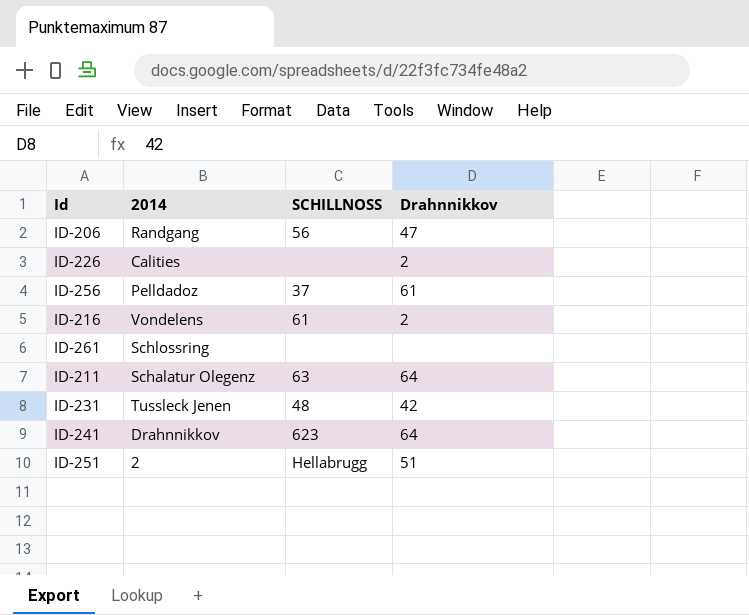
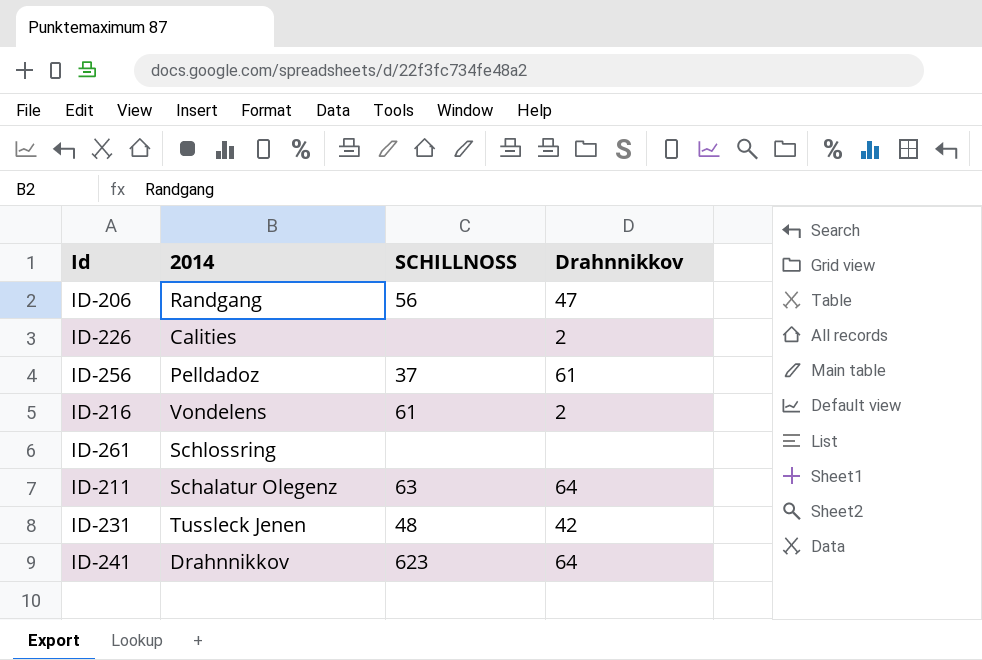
row ID-251: 2 | Hellabrugg | 51 -> none

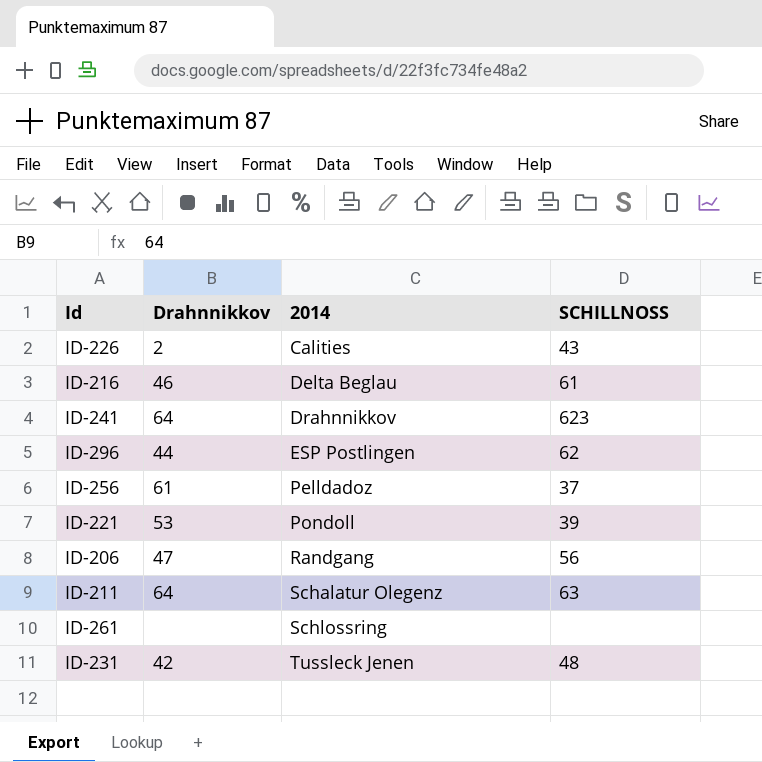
row order: none -> 2014 ascending
column Drahnnikkov | position: 4 -> 2
ID-226 | SCHILLNOSS: none -> 43
ID-216 | Drahnnikkov: 2 -> 46
ID-216 | 2014: Vondelens -> Delta Beglau
row ID-296: none -> 44 | ESP Postlingen | 62
row ID-221: none -> 53 | Pondoll | 39

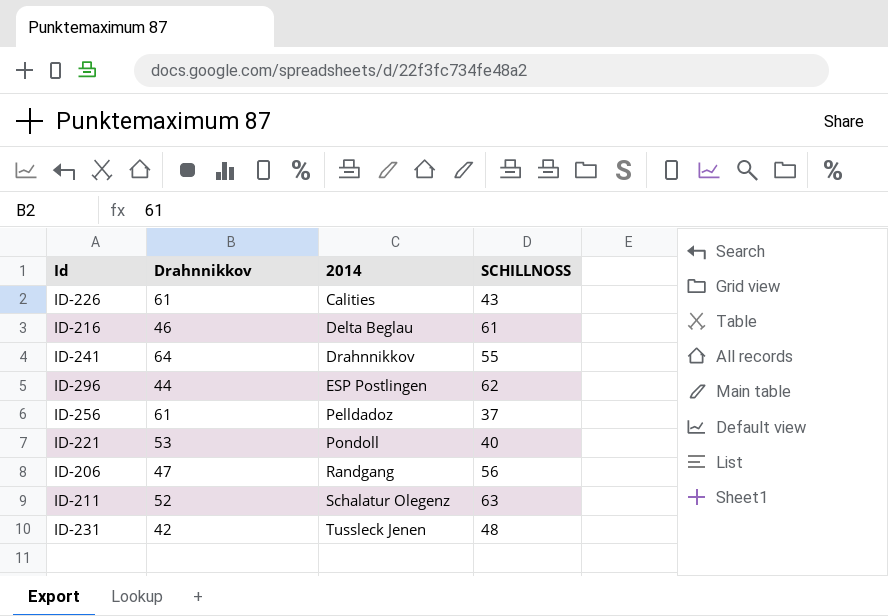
row ID-261: none | Schlossring | none -> none
ID-226 | Drahnnikkov: 2 -> 61
ID-241 | SCHILLNOSS: 623 -> 55
ID-221 | SCHILLNOSS: 39 -> 40
ID-211 | Drahnnikkov: 64 -> 52

